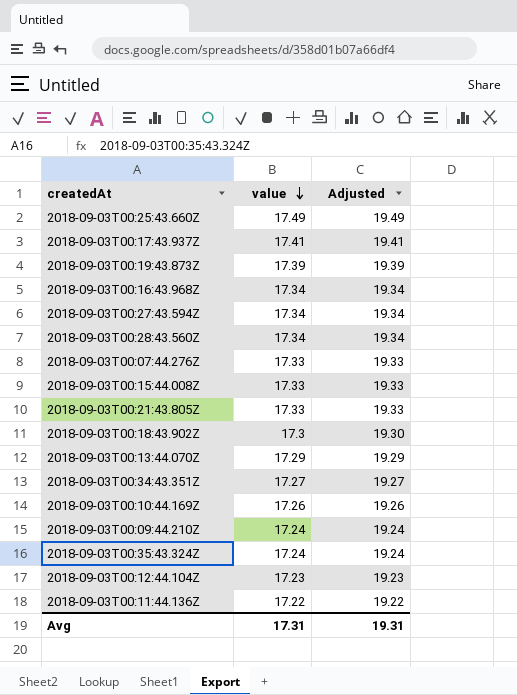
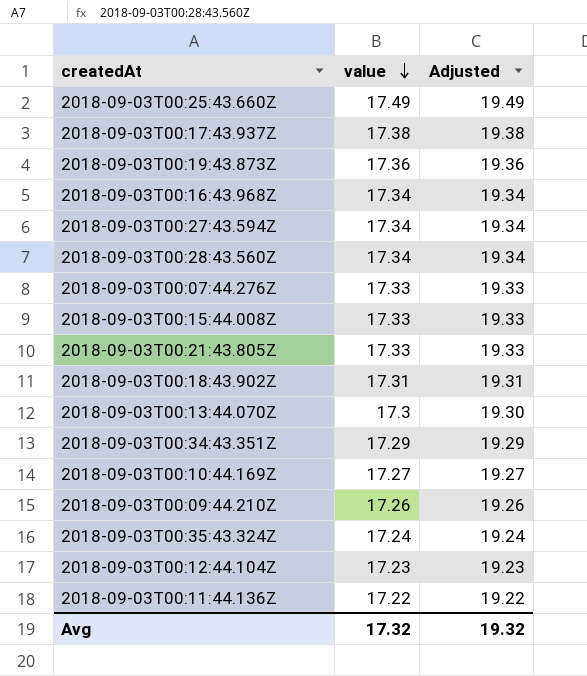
2018-09-03T00:17:43.937Z | value: 17.41 -> 17.38
2018-09-03T00:17:43.937Z | Adjusted: 19.41 -> 19.38
2018-09-03T00:19:43.873Z | value: 17.39 -> 17.36
2018-09-03T00:19:43.873Z | Adjusted: 19.39 -> 19.36
2018-09-03T00:18:43.902Z | value: 17.3 -> 17.31
2018-09-03T00:18:43.902Z | Adjusted: 19.30 -> 19.31
2018-09-03T00:13:44.070Z | value: 17.29 -> 17.3
2018-09-03T00:13:44.070Z | Adjusted: 19.29 -> 19.30
2018-09-03T00:34:43.351Z | value: 17.27 -> 17.29
2018-09-03T00:34:43.351Z | Adjusted: 19.27 -> 19.29
2018-09-03T00:10:44.169Z | value: 17.26 -> 17.27
2018-09-03T00:10:44.169Z | Adjusted: 19.26 -> 19.27
2018-09-03T00:09:44.210Z | value: 17.24 -> 17.26
2018-09-03T00:09:44.210Z | Adjusted: 19.24 -> 19.26
Avg | value: 17.31 -> 17.32
Avg | Adjusted: 19.31 -> 19.32

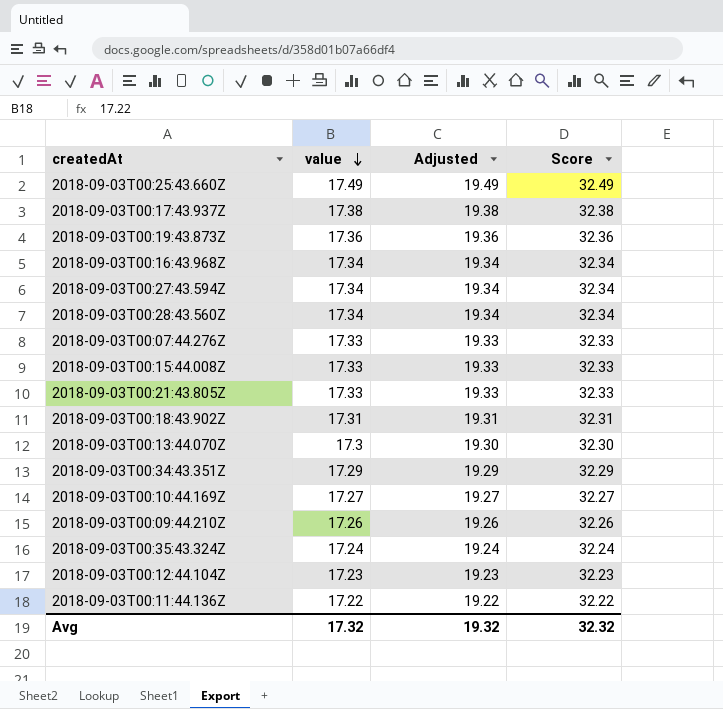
column Score | formula: none -> [value] + 15

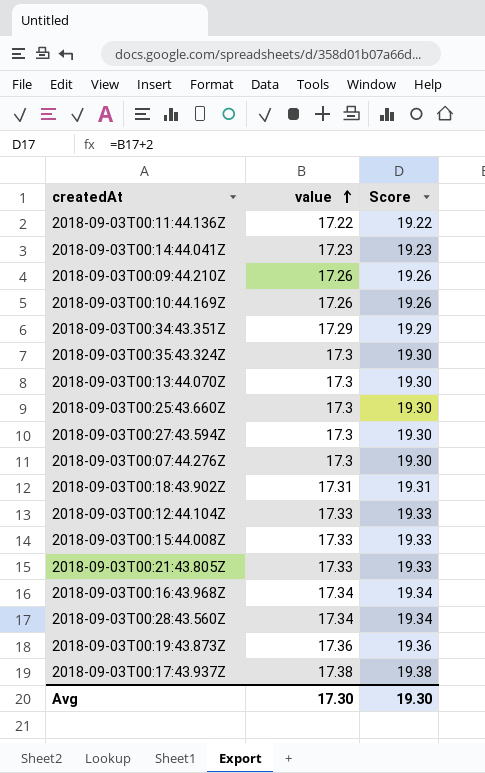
row order: value descending -> value ascending
column Adjusted | formula: [value] + 2 -> none
column Score | formula: [value] + 15 -> [value] + 2
row 2018-09-03T00:14:44.041Z: none -> 17.23 | 19.23
2018-09-03T00:10:44.169Z | value: 17.27 -> 17.26
2018-09-03T00:35:43.324Z | value: 17.24 -> 17.3
2018-09-03T00:25:43.660Z | value: 17.49 -> 17.3
2018-09-03T00:27:43.594Z | value: 17.34 -> 17.3
2018-09-03T00:07:44.276Z | value: 17.33 -> 17.3
2018-09-03T00:12:44.104Z | value: 17.23 -> 17.33
Avg | value: 17.32 -> 17.30
Avg | Score: 32.32 -> 19.30

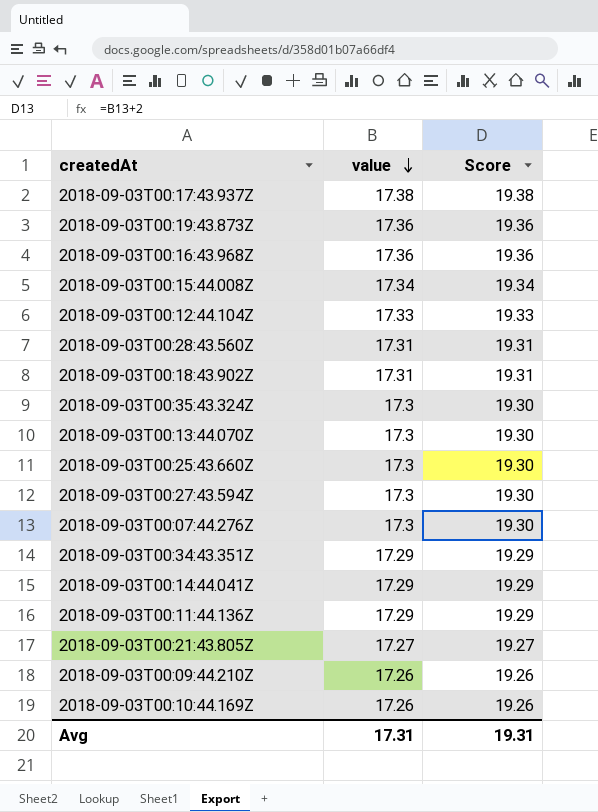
row order: value ascending -> value descending
2018-09-03T00:16:43.968Z | value: 17.34 -> 17.36
2018-09-03T00:16:43.968Z | Score: 19.34 -> 19.36
2018-09-03T00:15:44.008Z | value: 17.33 -> 17.34
2018-09-03T00:15:44.008Z | Score: 19.33 -> 19.34
2018-09-03T00:28:43.560Z | value: 17.34 -> 17.31
2018-09-03T00:28:43.560Z | Score: 19.34 -> 19.31
2018-09-03T00:14:44.041Z | value: 17.23 -> 17.29
2018-09-03T00:14:44.041Z | Score: 19.23 -> 19.29
2018-09-03T00:11:44.136Z | value: 17.22 -> 17.29
2018-09-03T00:11:44.136Z | Score: 19.22 -> 19.29
2018-09-03T00:21:43.805Z | value: 17.33 -> 17.27
2018-09-03T00:21:43.805Z | Score: 19.33 -> 19.27
Avg | value: 17.30 -> 17.31
Avg | Score: 19.30 -> 19.31

